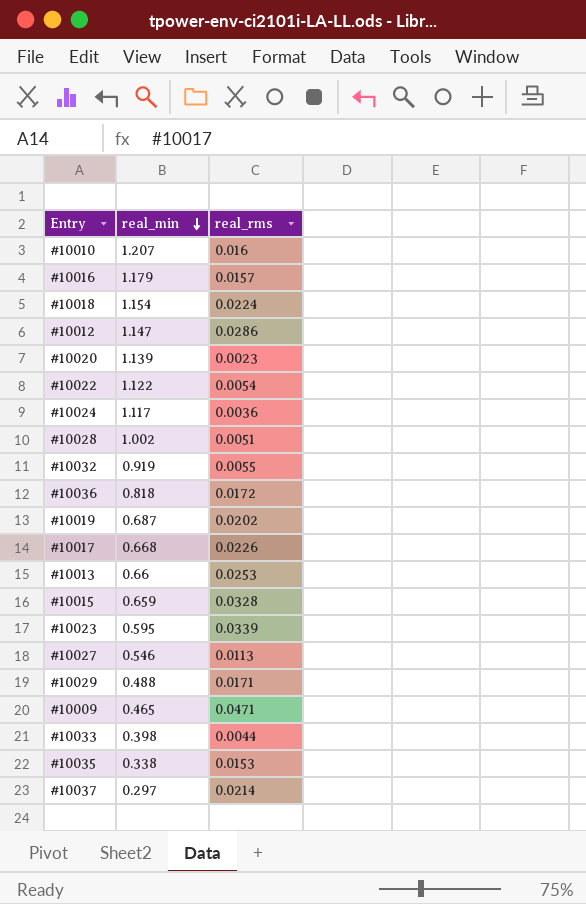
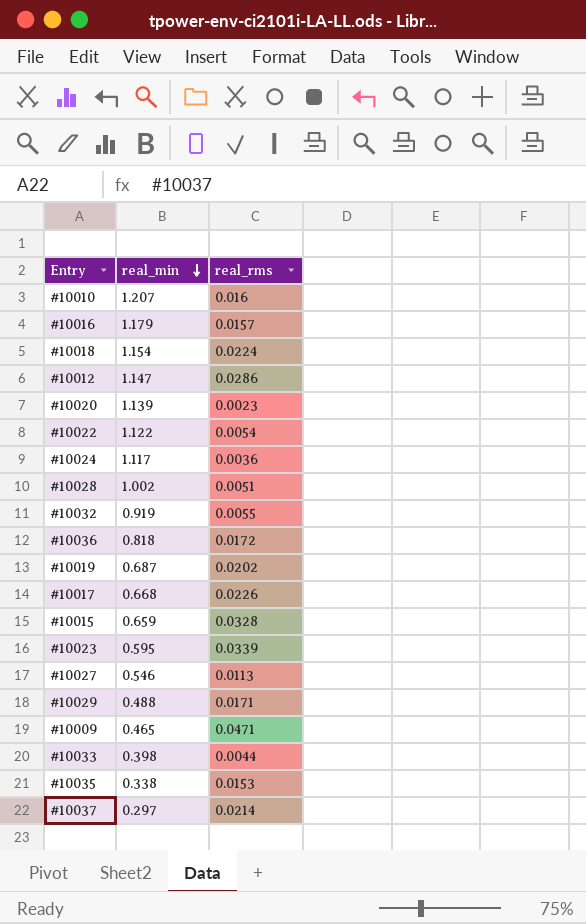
row #10013: 0.66 | 0.0253 -> none

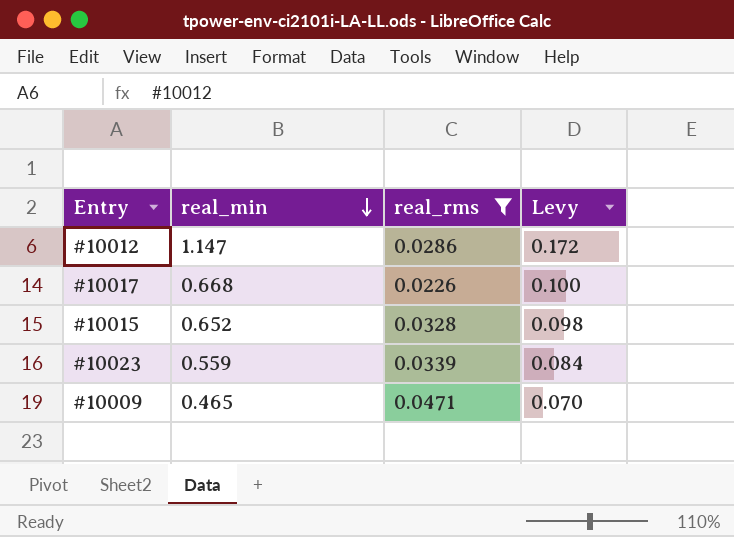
filter: none -> real_rms >= 0.0226
column Levy | formula: none -> [real_min] * 0.15
#10015 | real_min: 0.659 -> 0.652
#10023 | real_min: 0.595 -> 0.559

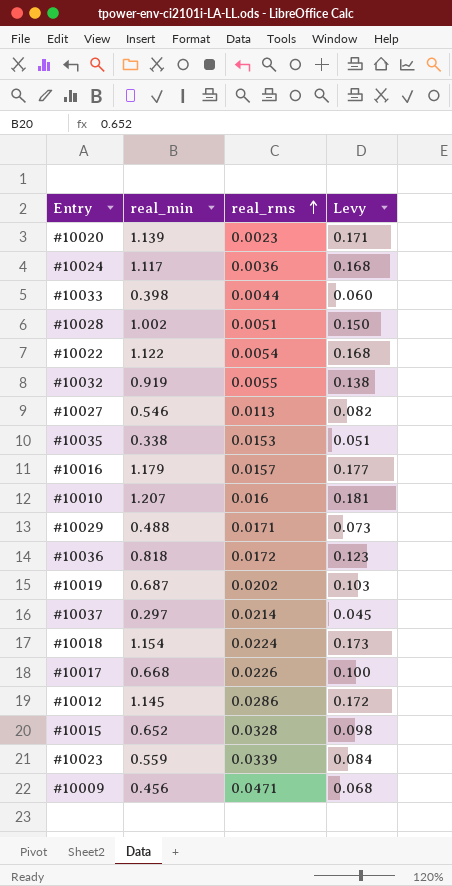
filter: real_rms >= 0.0226 -> none
row order: real_min descending -> real_rms ascending
#10012 | real_min: 1.147 -> 1.145
#10009 | real_min: 0.465 -> 0.456
#10009 | Levy: 0.070 -> 0.068

